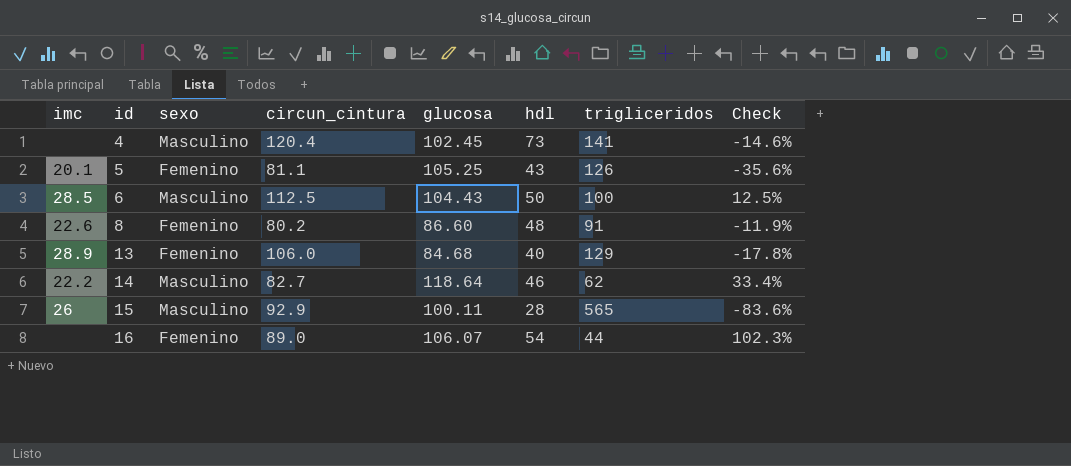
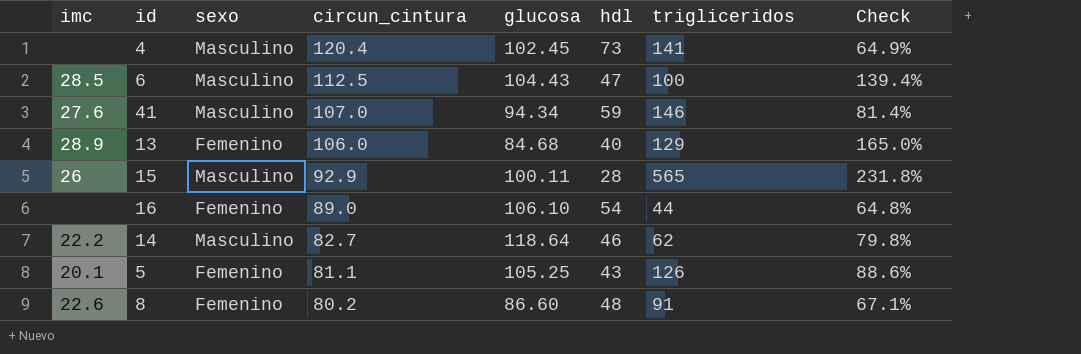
row order: id ascending -> circun_cintura descending
column Check | formula: ([circun_cintura] - [trigliceridos]) / [trigliceridos] -> ([circun_cintura] - [hdl]) / [hdl]
6 | hdl: 50 -> 47
row 41: none -> 27.6 | Masculino | 107.0 | 94.34 | 59 | 146 | 81.4%
16 | glucosa: 106.07 -> 106.10

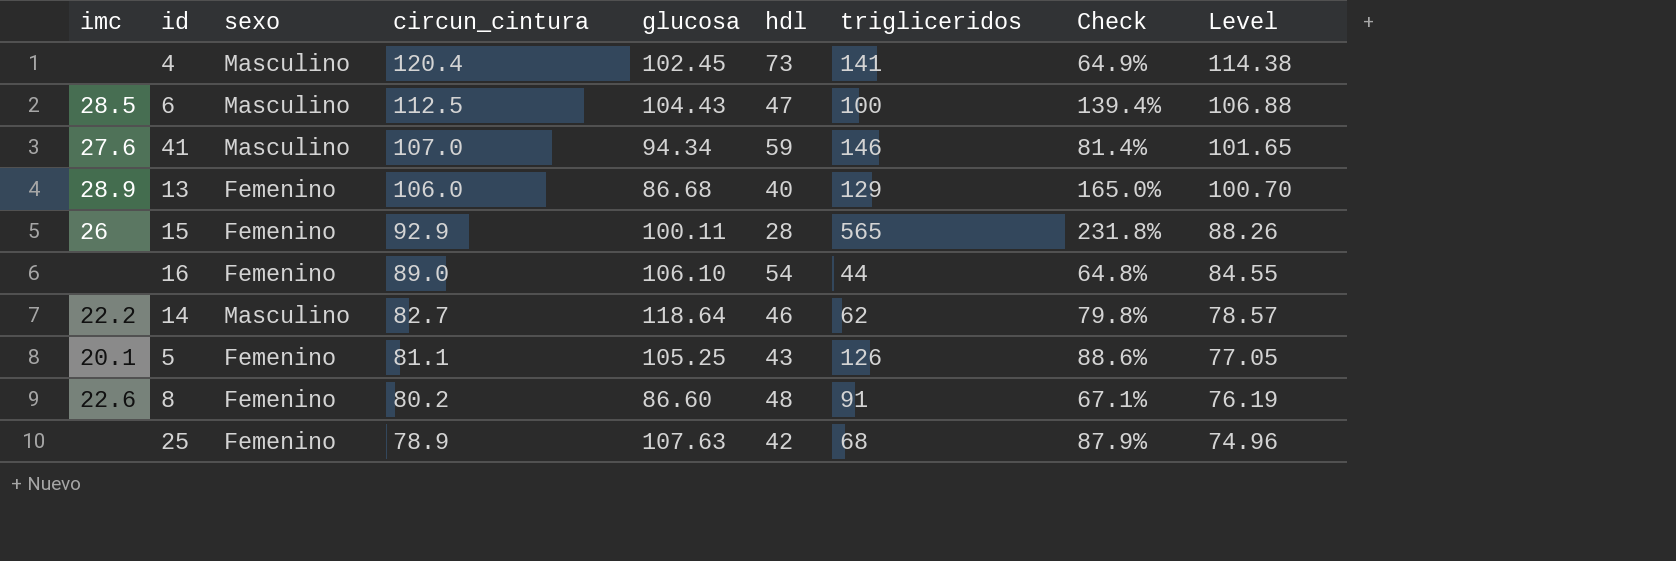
column Level | formula: none -> [circun_cintura] * 0.95
13 | glucosa: 84.68 -> 86.68
15 | sexo: Masculino -> Femenino
row 25: none -> none | Femenino | 78.9 | 107.63 | 42 | 68 | 87.9% | 74.96

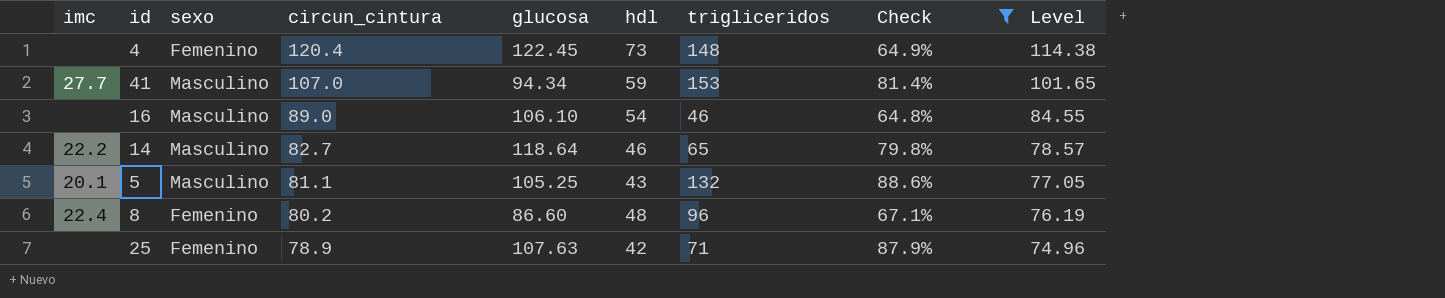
filter: none -> Check <= 88.6%
4 | sexo: Masculino -> Femenino
4 | glucosa: 102.45 -> 122.45
4 | trigliceridos: 141 -> 148
41 | imc: 27.6 -> 27.7
41 | trigliceridos: 146 -> 153
16 | sexo: Femenino -> Masculino
16 | trigliceridos: 44 -> 46
14 | trigliceridos: 62 -> 65
5 | sexo: Femenino -> Masculino
5 | trigliceridos: 126 -> 132
8 | imc: 22.6 -> 22.4
8 | trigliceridos: 91 -> 96
25 | trigliceridos: 68 -> 71

